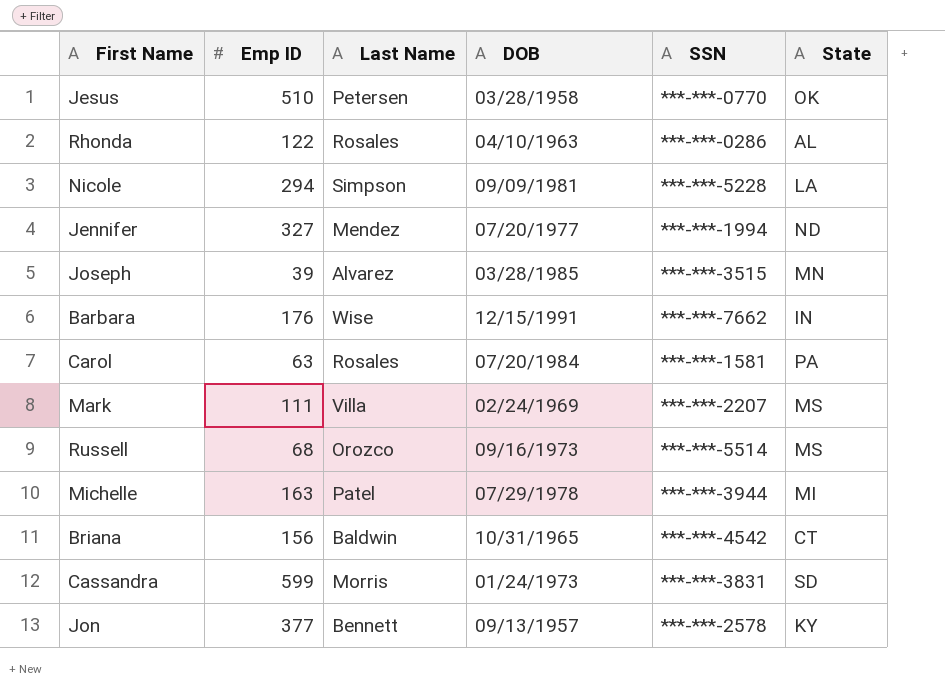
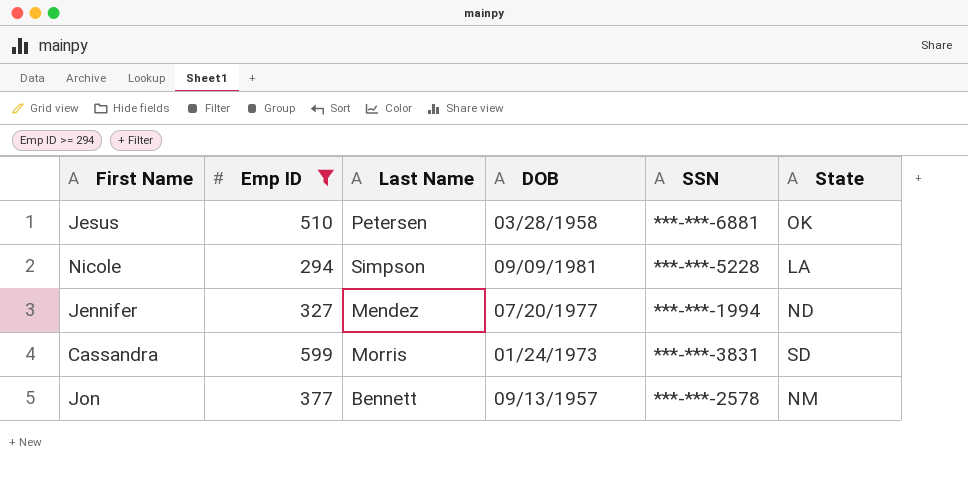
filter: none -> Emp ID >= 294
Jesus | SSN: ***-***-0770 -> ***-***-6881
Jon | State: KY -> NM

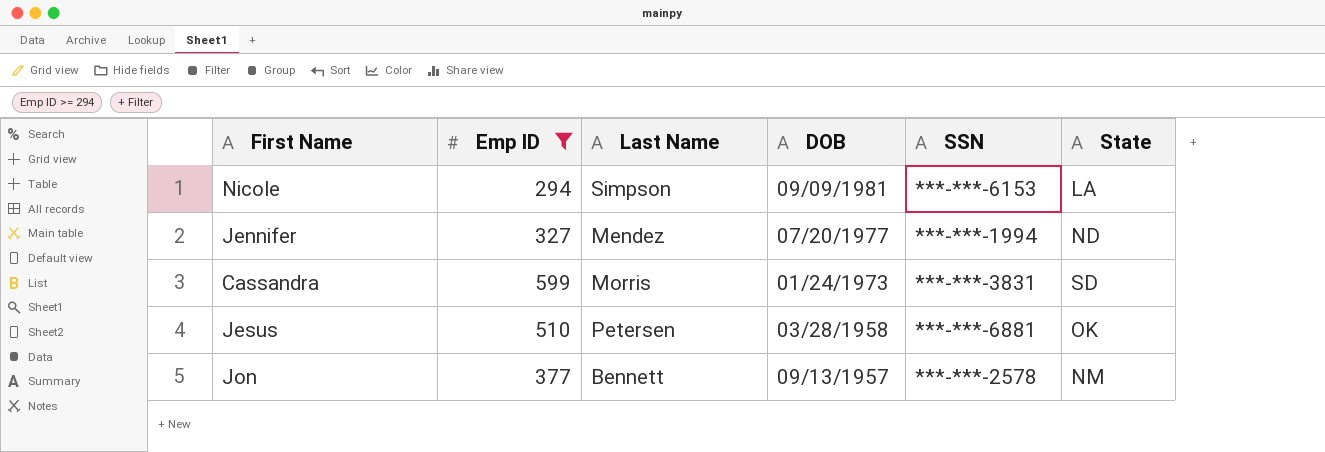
row order: none -> DOB descending
Nicole | SSN: ***-***-5228 -> ***-***-6153

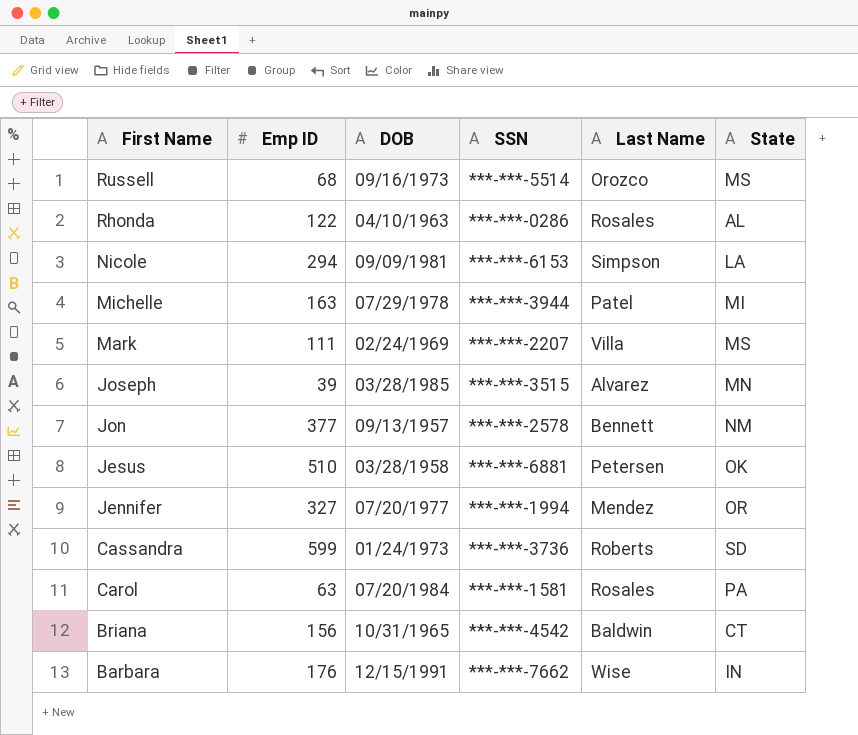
filter: Emp ID >= 294 -> none
row order: DOB descending -> First Name descending
column Last Name | position: 3 -> 5
Jennifer | State: ND -> OR
Cassandra | SSN: ***-***-3831 -> ***-***-3736
Cassandra | Last Name: Morris -> Roberts

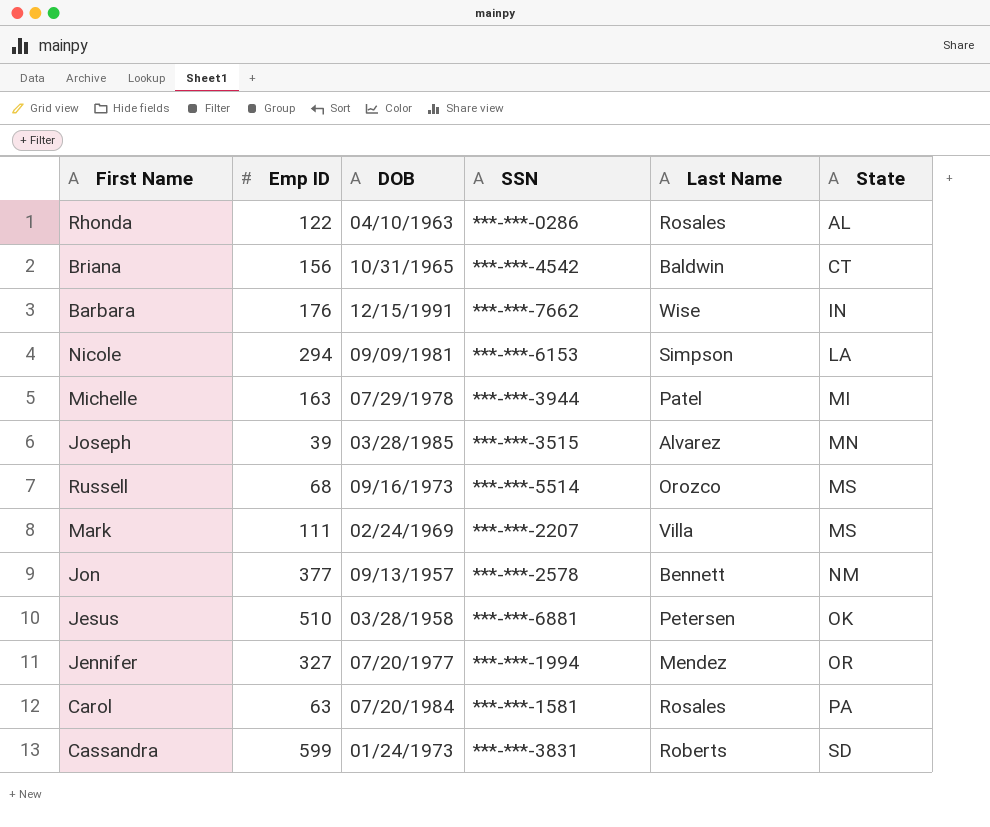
row order: First Name descending -> State ascending
Cassandra | SSN: ***-***-3736 -> ***-***-3831

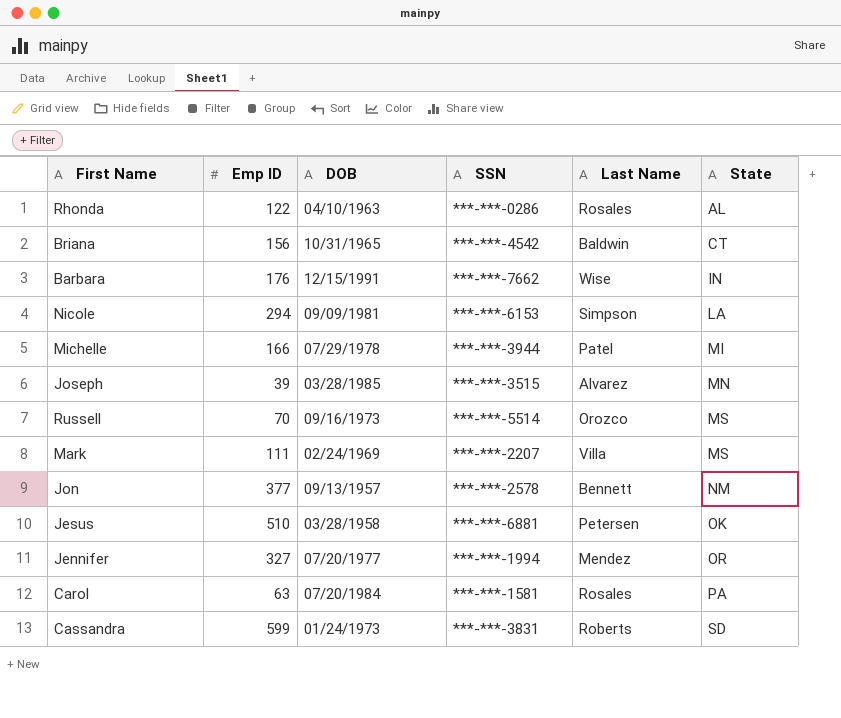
Michelle | Emp ID: 163 -> 166
Russell | Emp ID: 68 -> 70

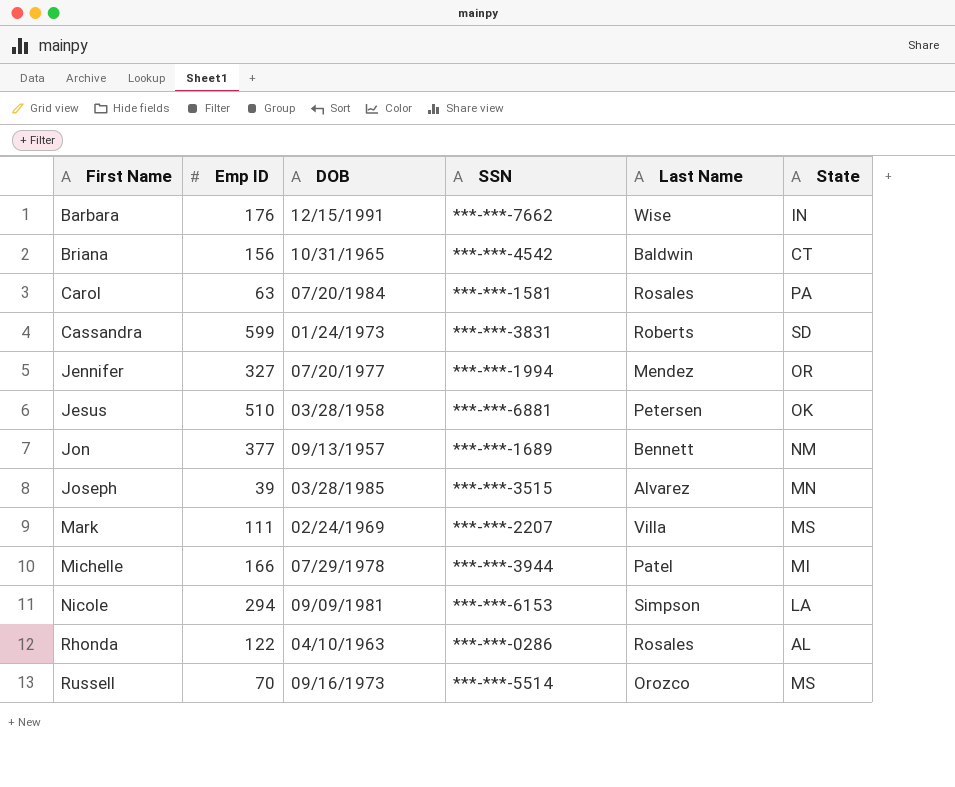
row order: State ascending -> First Name ascending
Jon | SSN: ***-***-2578 -> ***-***-1689

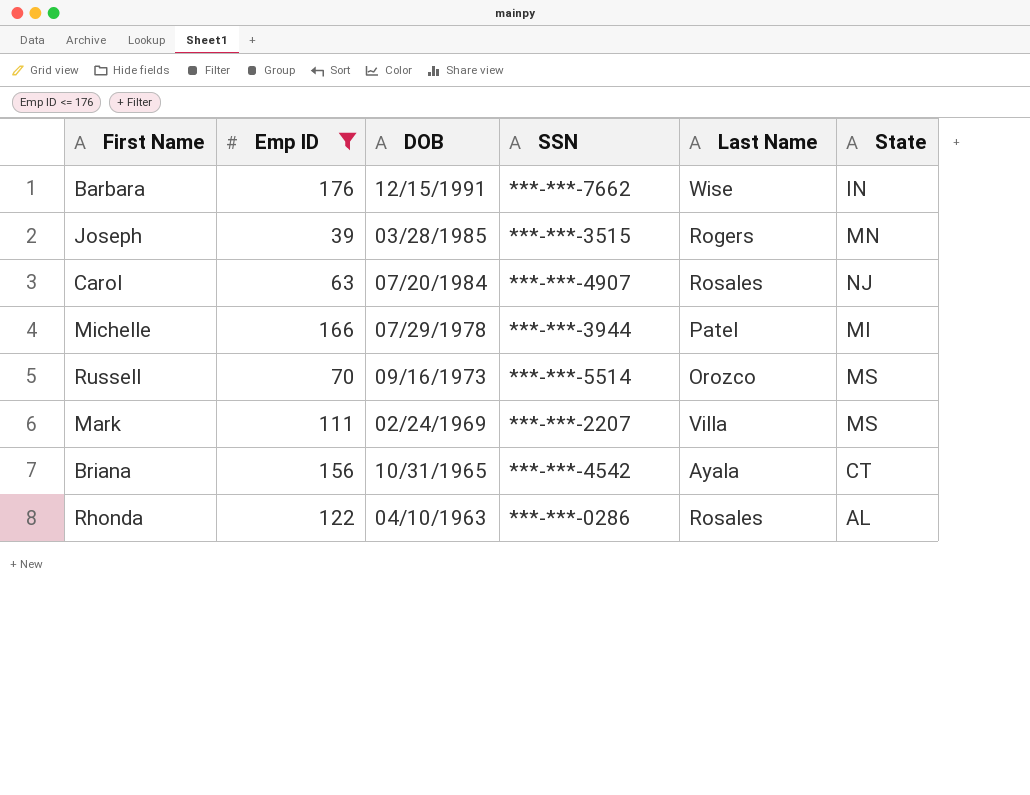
filter: none -> Emp ID <= 176
row order: First Name ascending -> DOB descending
Joseph | Last Name: Alvarez -> Rogers
Carol | SSN: ***-***-1581 -> ***-***-4907
Carol | State: PA -> NJ
Briana | Last Name: Baldwin -> Ayala

